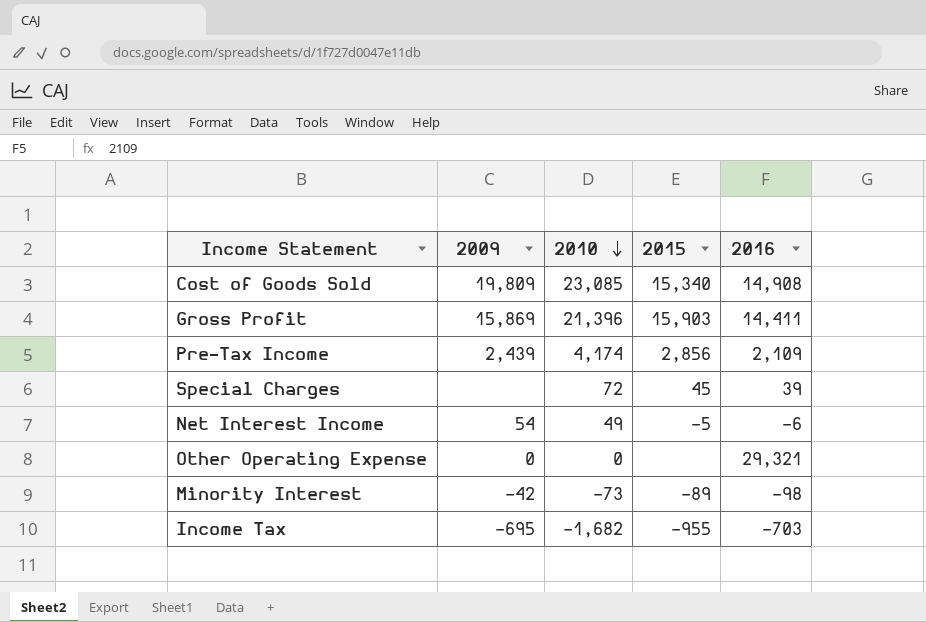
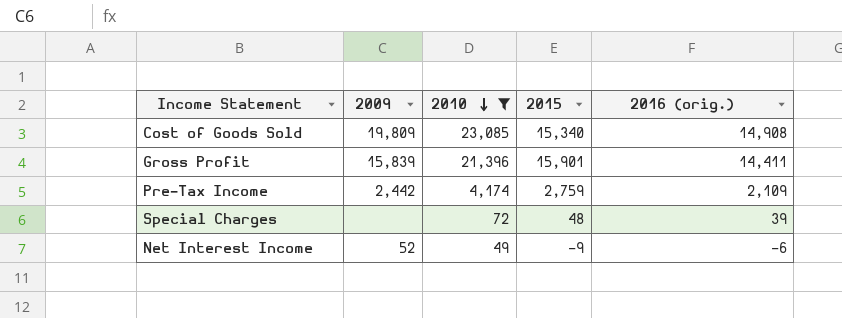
filter: none -> 2010 >= 49
column name: 2016 -> 2016 (orig.)
Gross Profit | 2009: 15,869 -> 15,839
Gross Profit | 2015: 15,903 -> 15,901
Pre-Tax Income | 2009: 2,439 -> 2,442
Pre-Tax Income | 2015: 2,856 -> 2,759
Special Charges | 2015: 45 -> 48
Net Interest Income | 2009: 54 -> 52
Net Interest Income | 2015: -5 -> -9

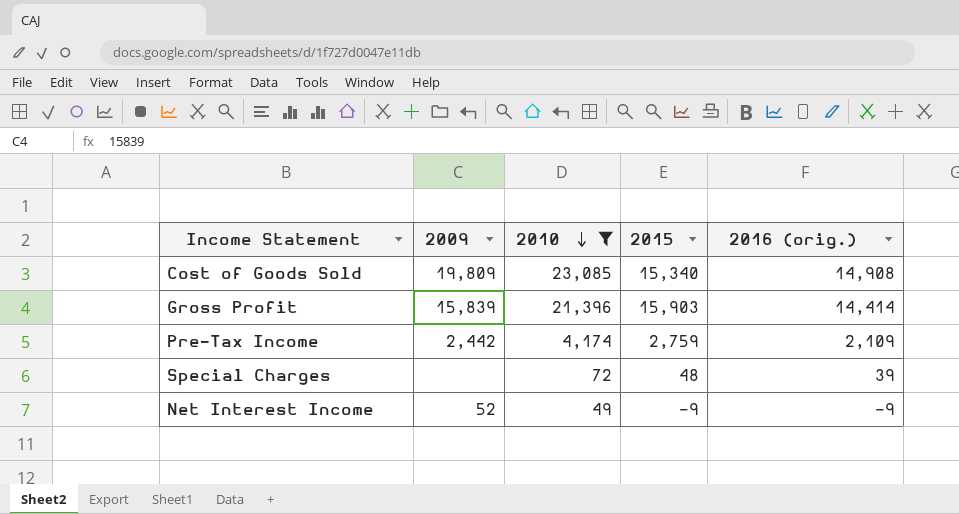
Gross Profit | 2015: 15,901 -> 15,903
Gross Profit | 2016 (orig.): 14,411 -> 14,414
Net Interest Income | 2016 (orig.): -6 -> -9

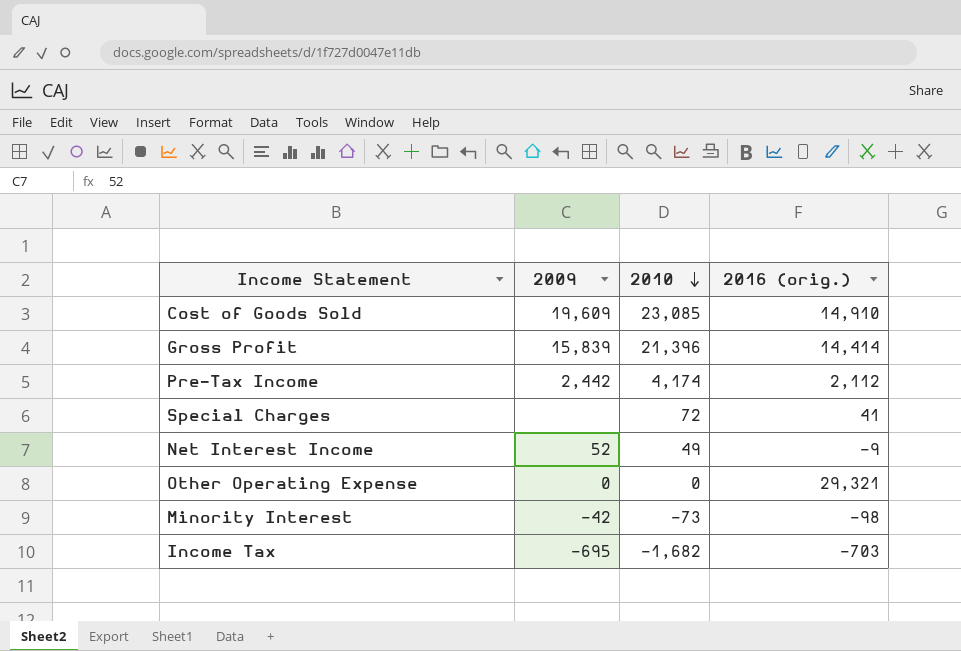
filter: 2010 >= 49 -> none
column 2015 | position: 4 -> none
Cost of Goods Sold | 2009: 19,809 -> 19,609
Cost of Goods Sold | 2016 (orig.): 14,908 -> 14,910
Pre-Tax Income | 2016 (orig.): 2,109 -> 2,112
Special Charges | 2016 (orig.): 39 -> 41

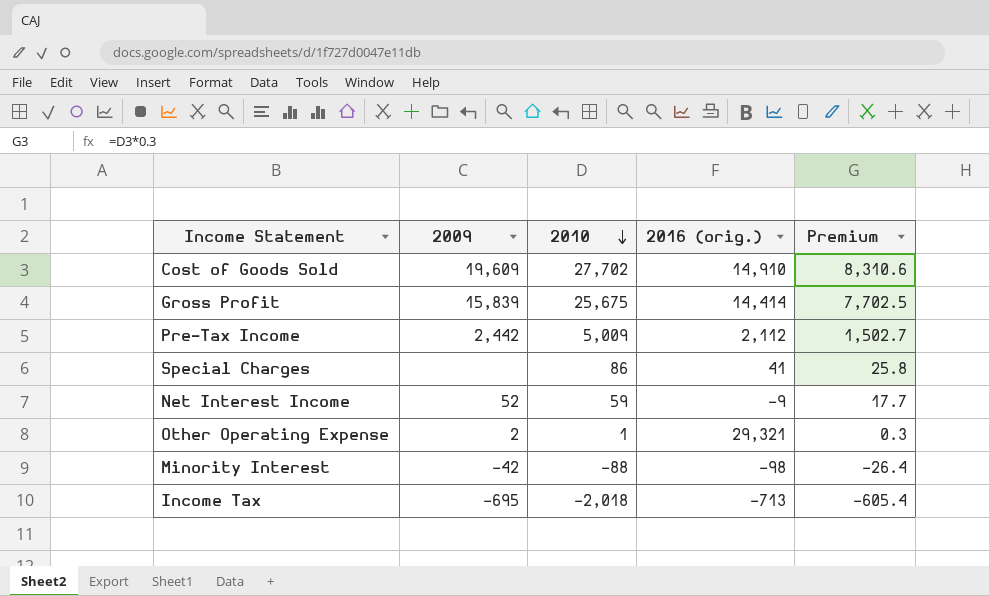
column Premium | formula: none -> [2010] * 0.3
Cost of Goods Sold | 2010: 23,085 -> 27,702
Gross Profit | 2010: 21,396 -> 25,675
Pre-Tax Income | 2010: 4,174 -> 5,009
Special Charges | 2010: 72 -> 86
Net Interest Income | 2010: 49 -> 59
Other Operating Expense | 2009: 0 -> 2
Other Operating Expense | 2010: 0 -> 1
Minority Interest | 2010: -73 -> -88
Income Tax | 2010: -1,682 -> -2,018
Income Tax | 2016 (orig.): -703 -> -713

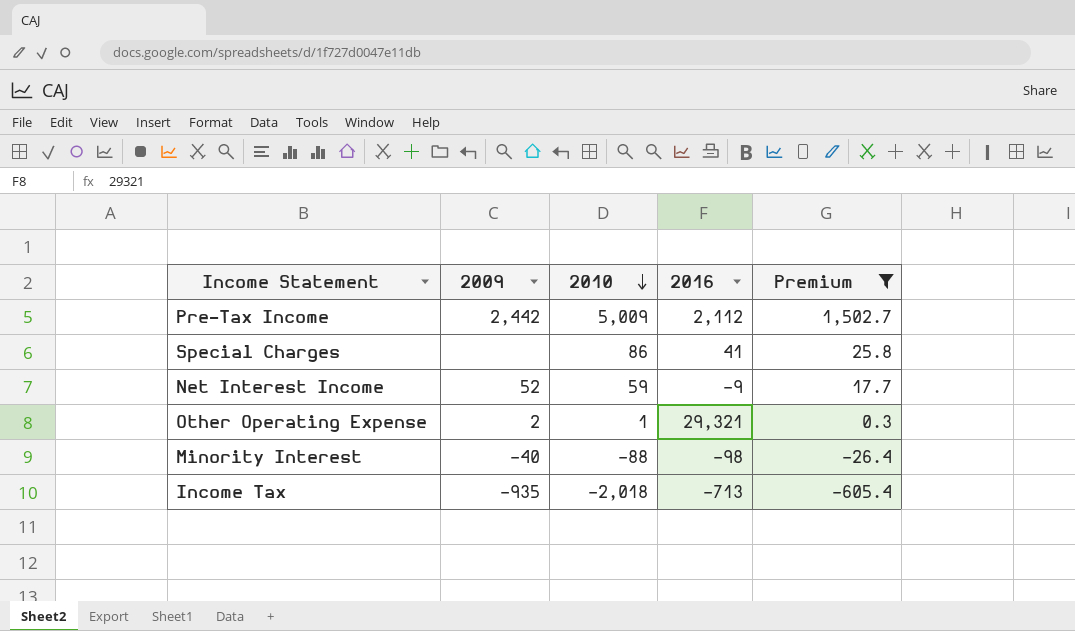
filter: none -> Premium <= 1,502.7
column name: 2016 (orig.) -> 2016
Minority Interest | 2009: -42 -> -40
Income Tax | 2009: -695 -> -935

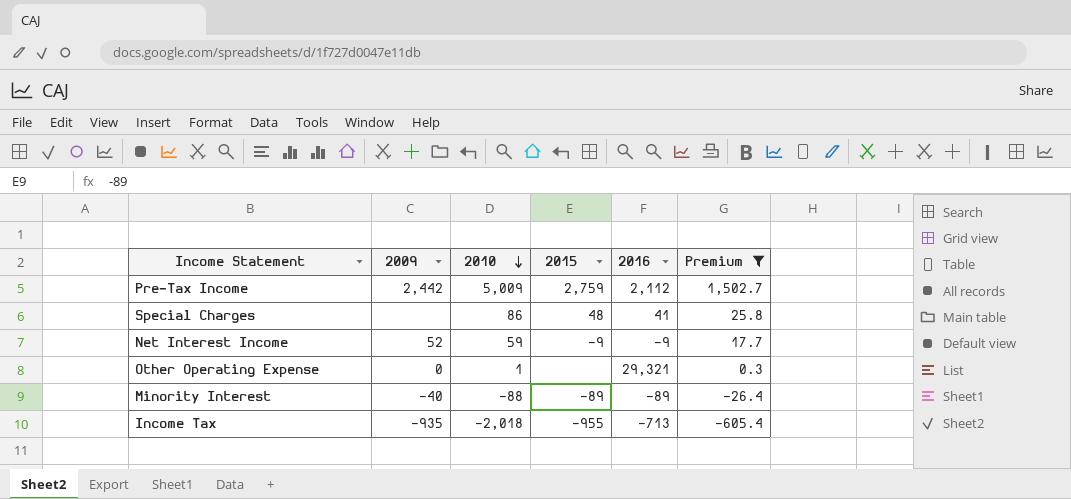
column 2015 | position: none -> 4
Other Operating Expense | 2009: 2 -> 0
Minority Interest | 2016: -98 -> -89

